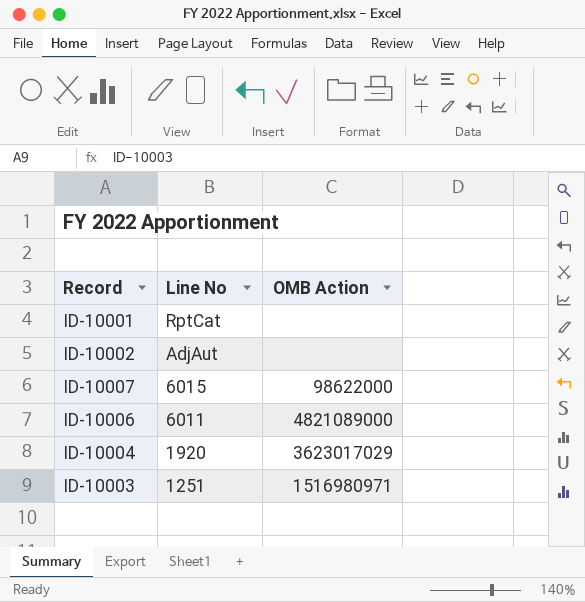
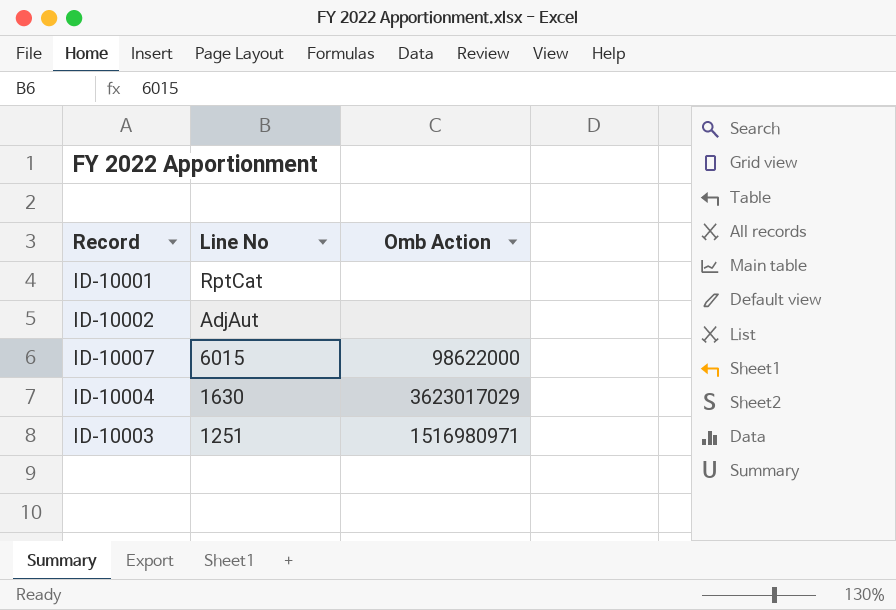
column name: OMB Action -> Omb Action
row ID-10006: 6011 | 4821089000 -> none
ID-10004 | Line No: 1920 -> 1630

